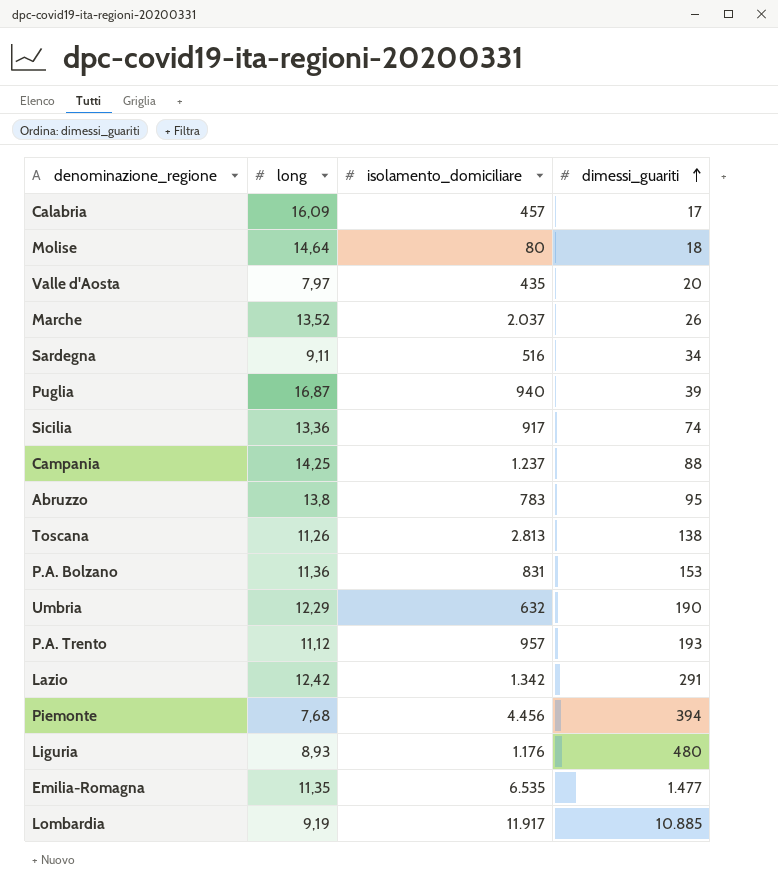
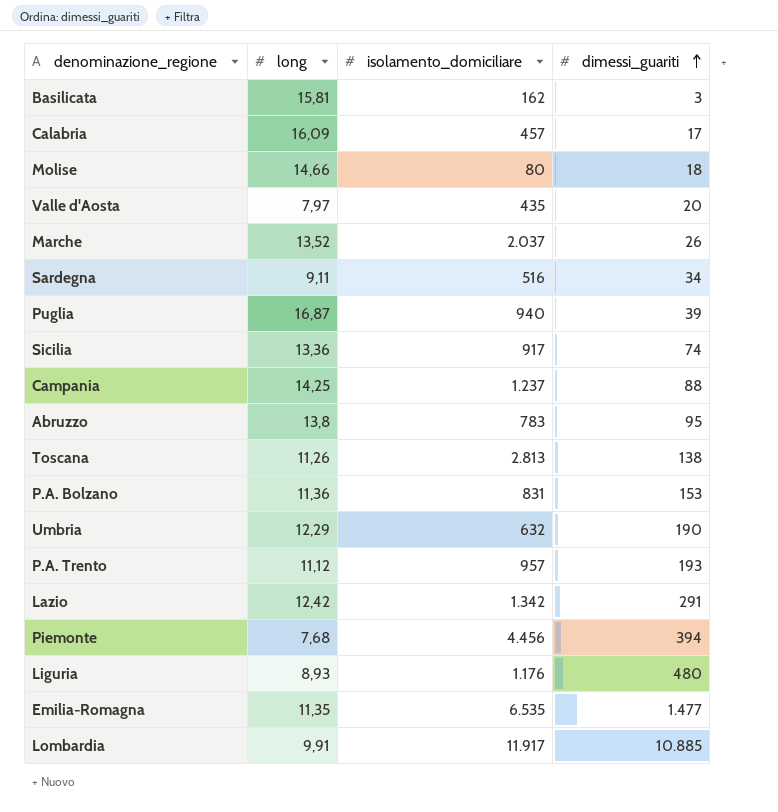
row Basilicata: none -> 15,81 | 162 | 3
Molise | long: 14,64 -> 14,66
Lombardia | long: 9,19 -> 9,91

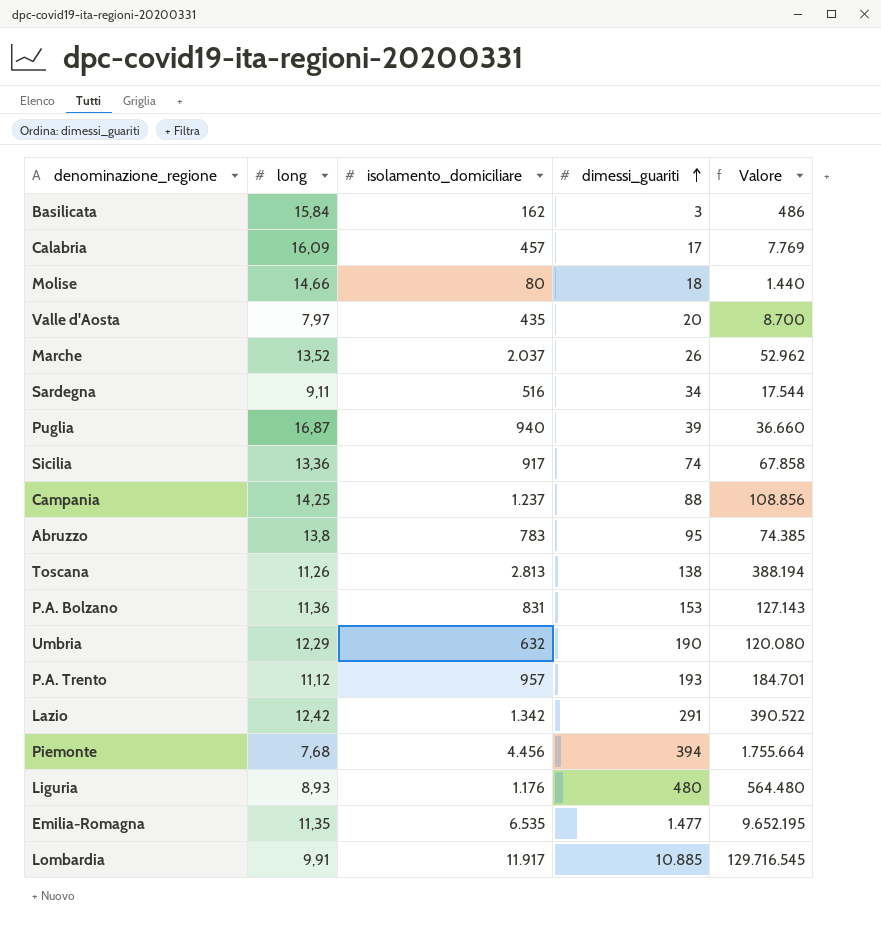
column Valore | formula: none -> [isolamento_domiciliare] * [dimessi_guariti]
Basilicata | long: 15,81 -> 15,84

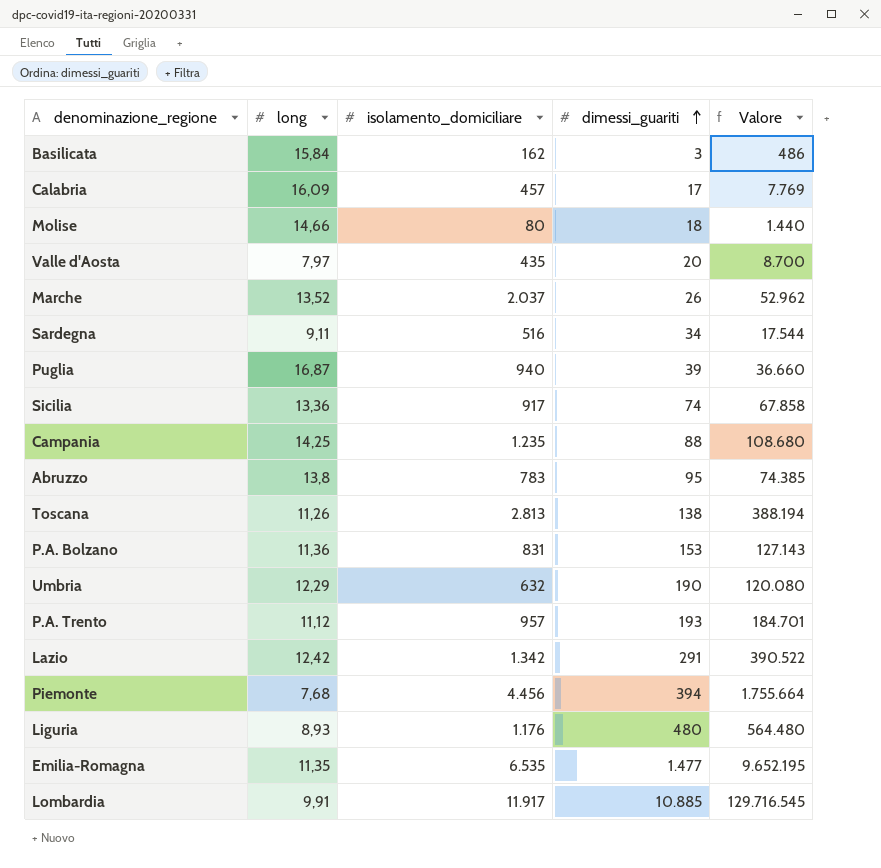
Campania | isolamento_domiciliare: 1.237 -> 1.235
Campania | Valore: 108.856 -> 108.680

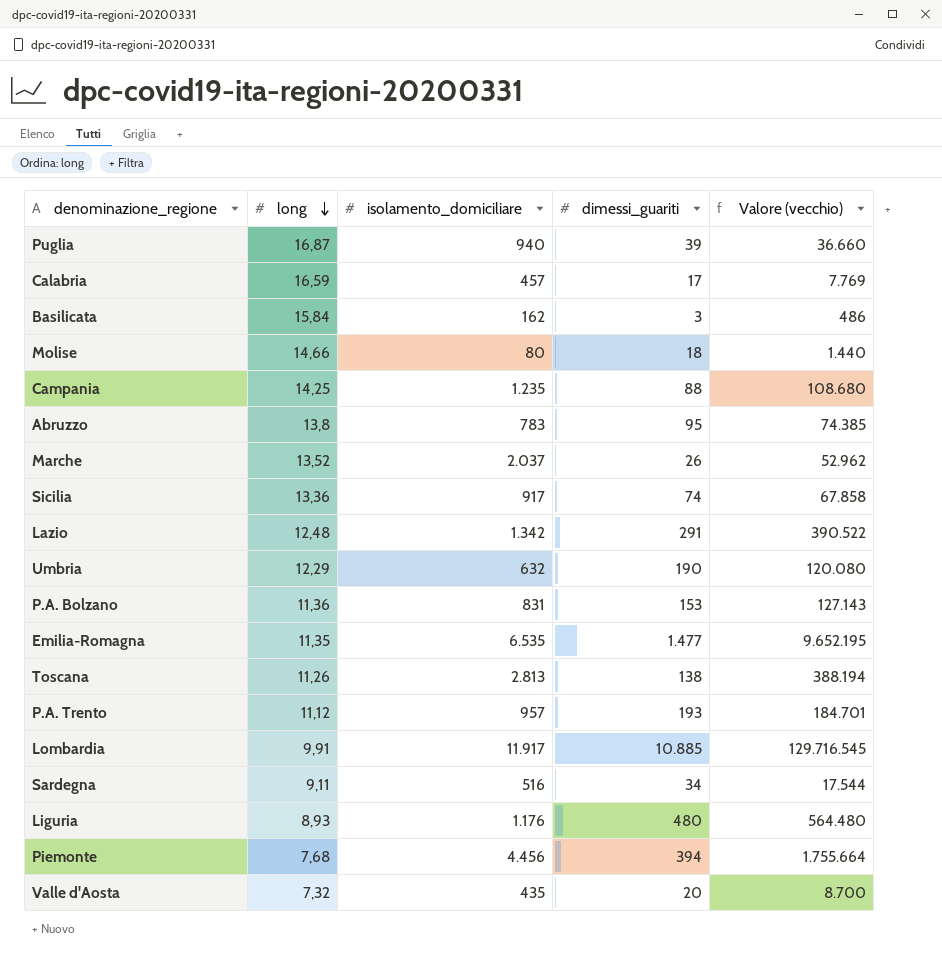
row order: dimessi_guariti ascending -> long descending
column name: Valore -> Valore (vecchio)
Calabria | long: 16,09 -> 16,59
Lazio | long: 12,42 -> 12,48
Valle d'Aosta | long: 7,97 -> 7,32

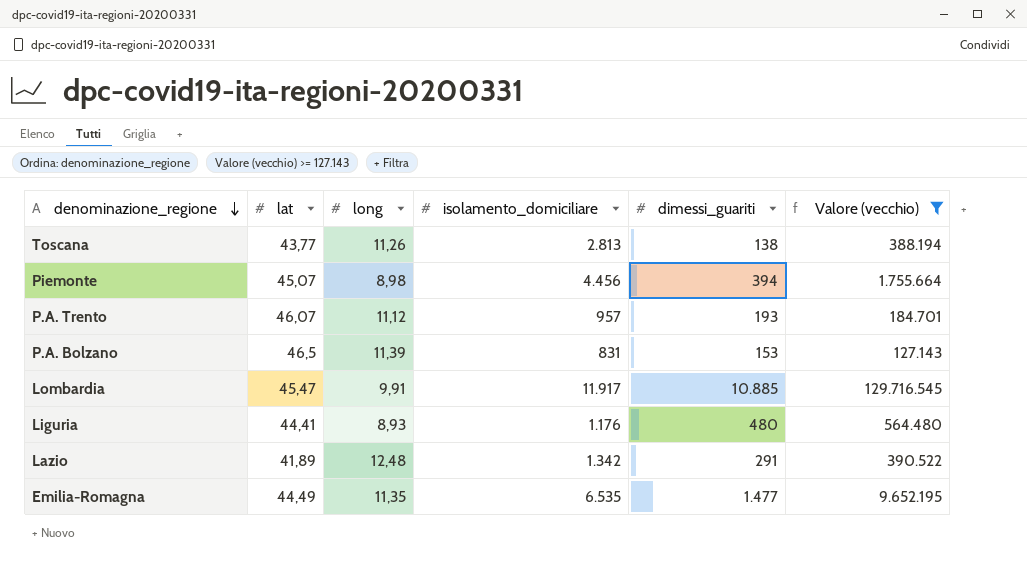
filter: none -> Valore (vecchio) >= 127.143
row order: long descending -> denominazione_regione descending
column lat | position: none -> 2
Piemonte | long: 7,68 -> 8,98
P.A. Bolzano | long: 11,36 -> 11,39

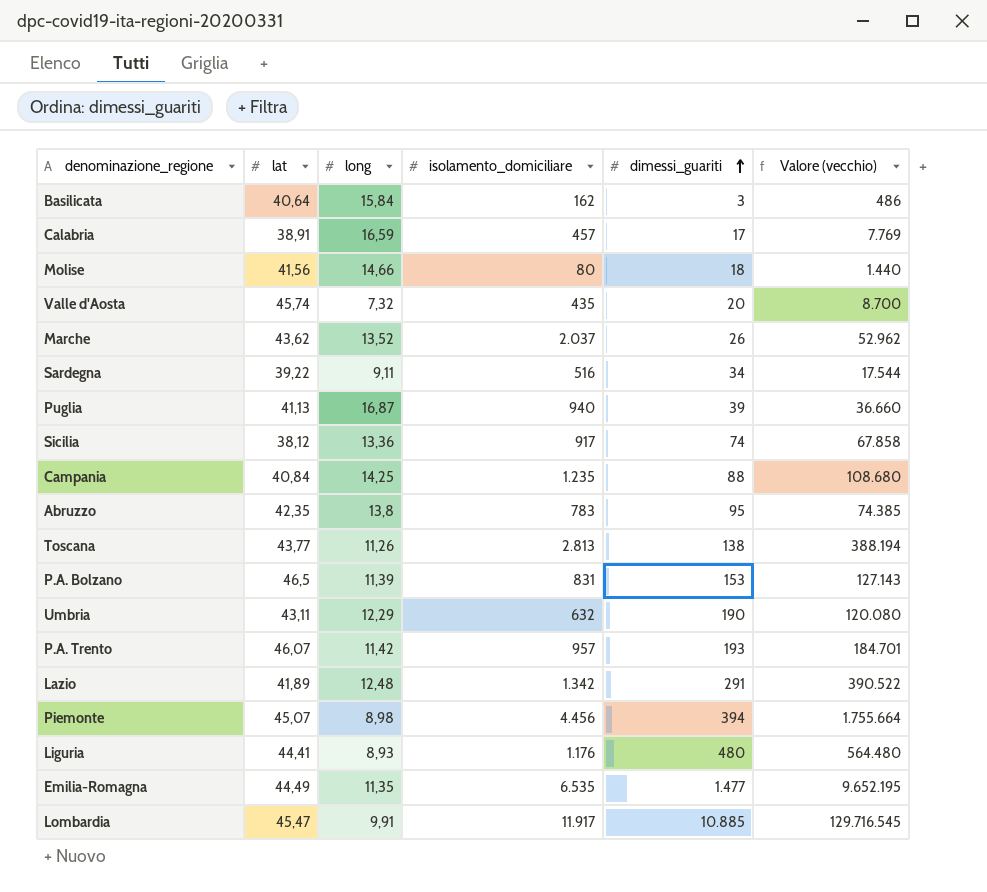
filter: Valore (vecchio) >= 127.143 -> none
row order: denominazione_regione descending -> dimessi_guariti ascending
P.A. Trento | long: 11,12 -> 11,42

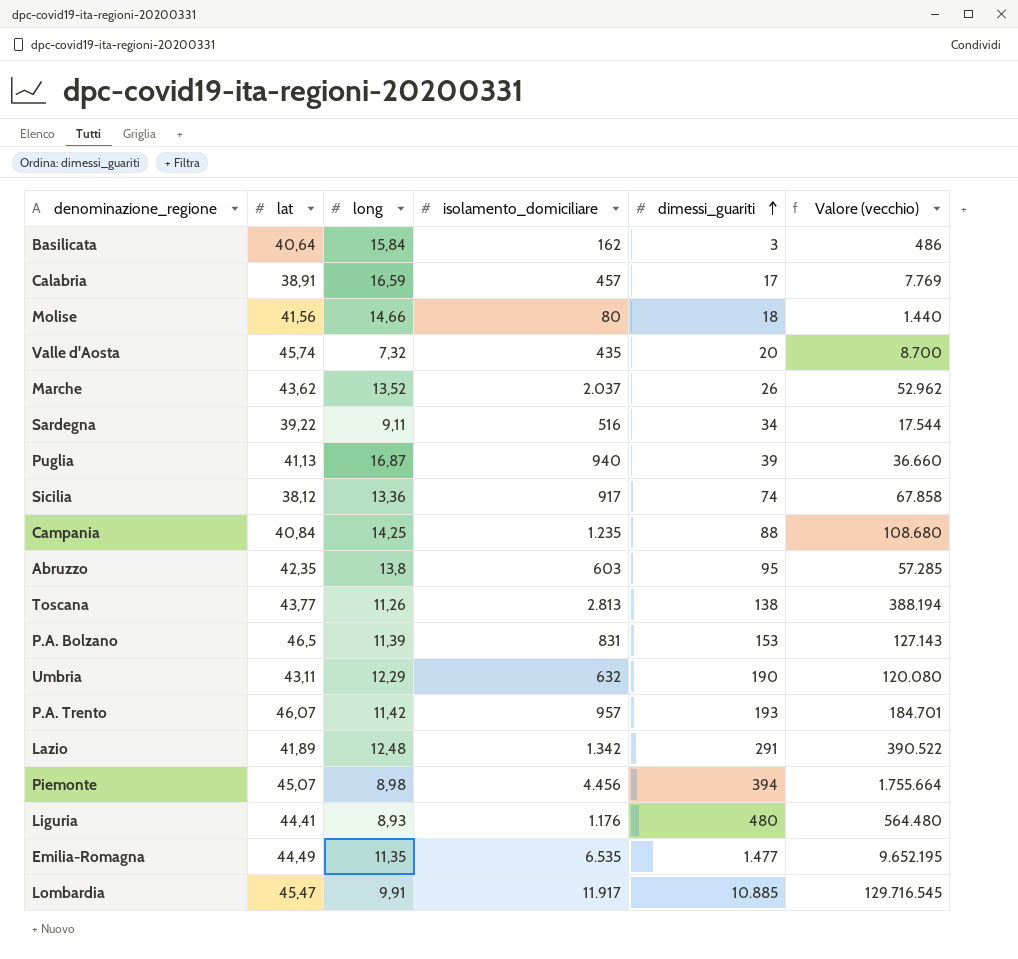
Abruzzo | isolamento_domiciliare: 783 -> 603
Abruzzo | Valore (vecchio): 74.385 -> 57.285

